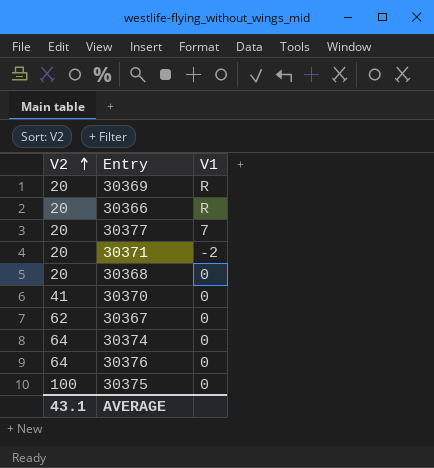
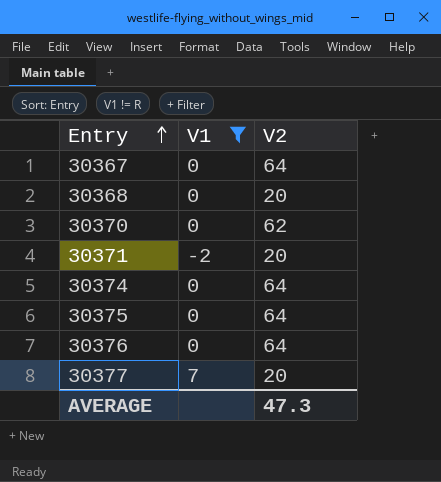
filter: none -> V1 != R
row order: V2 ascending -> Entry ascending
column V2 | position: 1 -> 3
30367 | V2: 62 -> 64
30370 | V2: 41 -> 62
30375 | V2: 100 -> 64
AVERAGE | V2: 43.1 -> 47.3

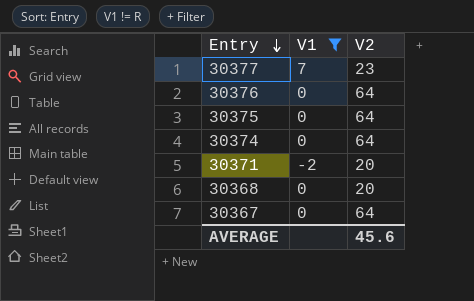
row order: Entry ascending -> Entry descending
row 30370: 0 | 62 -> none
30377 | V2: 20 -> 23
AVERAGE | V2: 47.3 -> 45.6

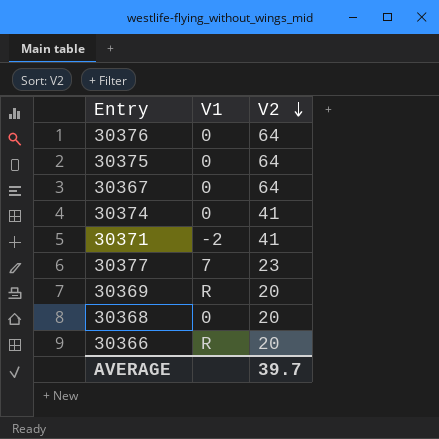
filter: V1 != R -> none
row order: Entry descending -> V2 descending
30374 | V2: 64 -> 41
30371 | V2: 20 -> 41
AVERAGE | V2: 45.6 -> 39.7

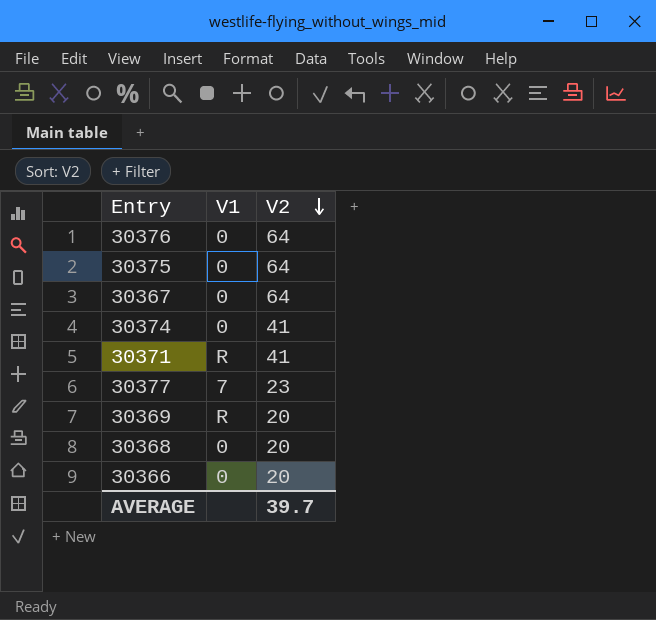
30371 | V1: -2 -> R
30366 | V1: R -> 0

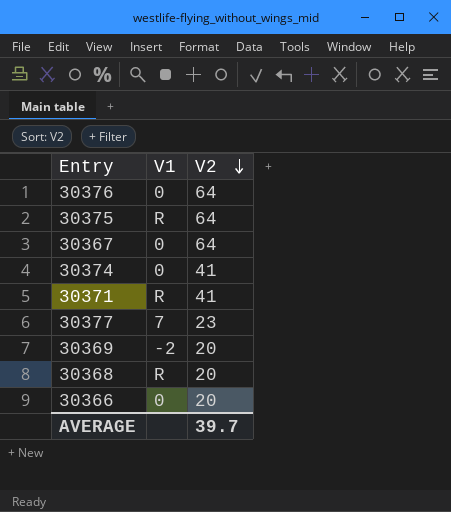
30375 | V1: 0 -> R
30369 | V1: R -> -2
30368 | V1: 0 -> R

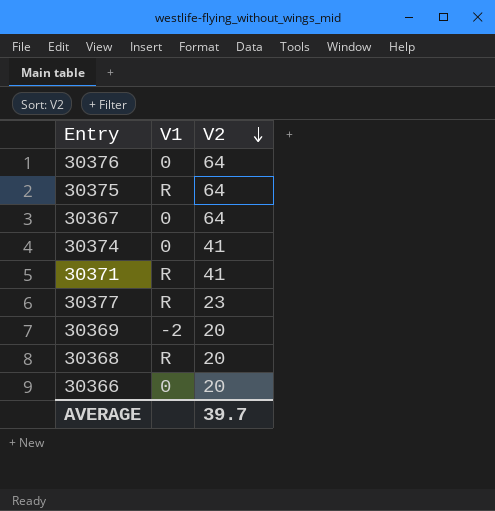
30377 | V1: 7 -> R

